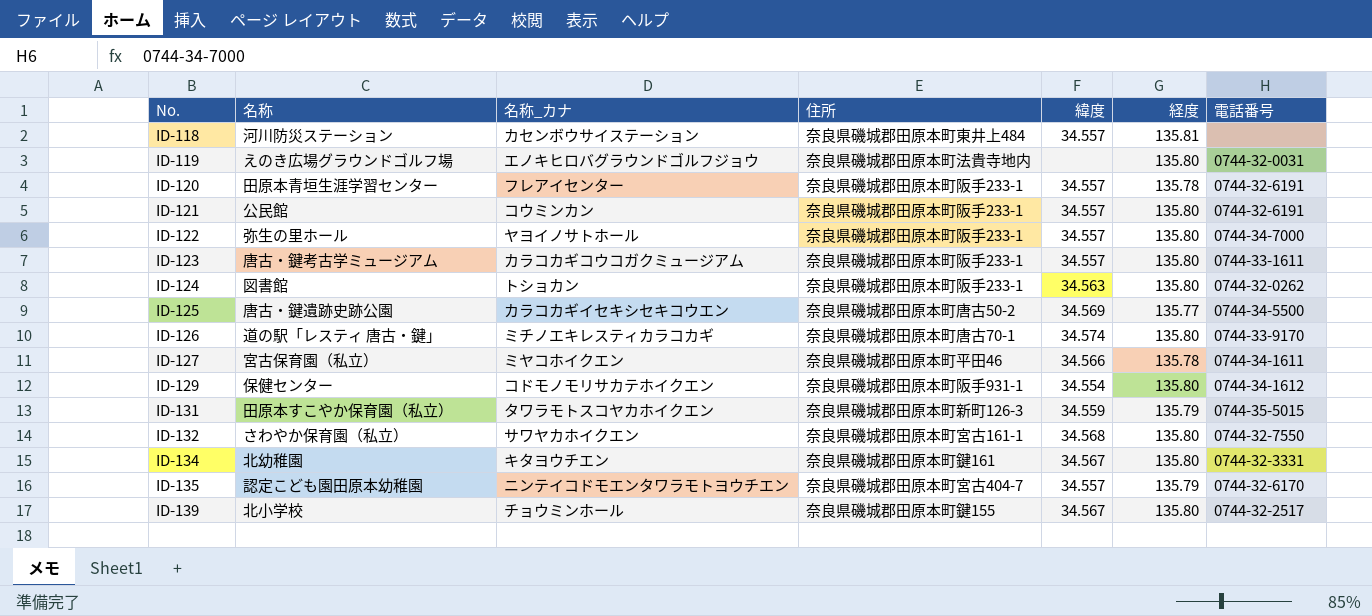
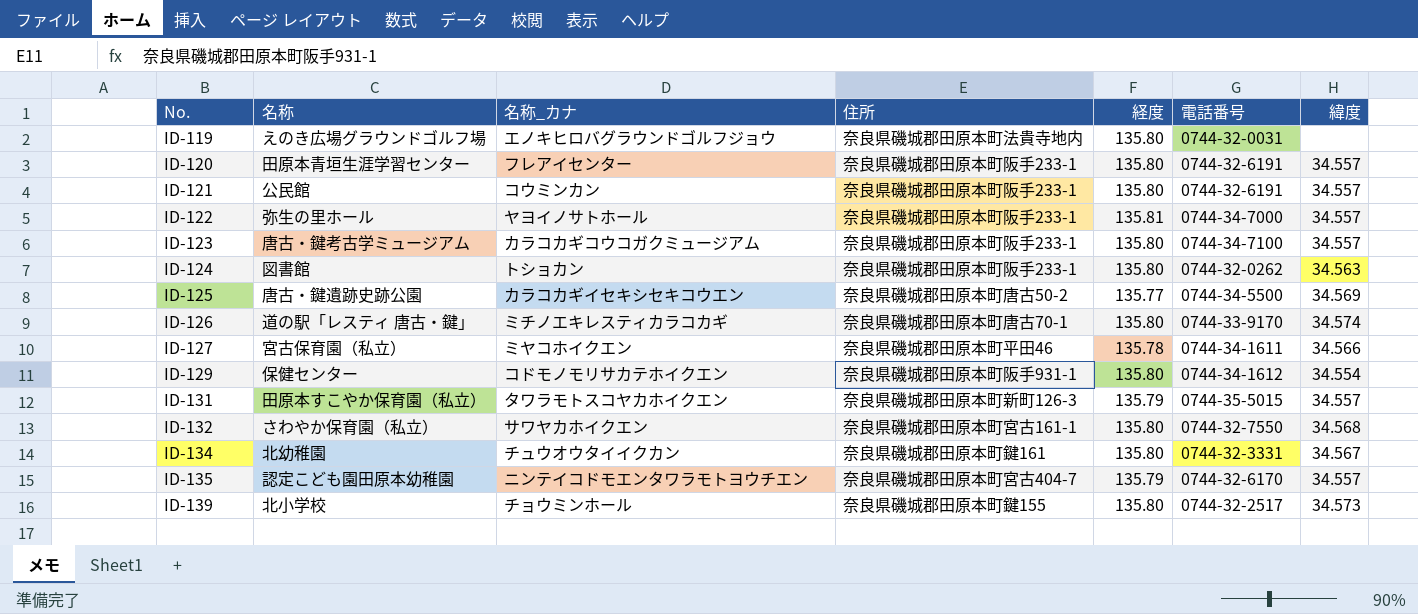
column 緯度 | position: 5 -> 7
row ID-118: 河川防災ステーション | カセンボウサイステーション | 奈良県磯城郡田原本町東井上484 | 34.557 | 135.81 | none -> none
ID-120 | 経度: 135.78 -> 135.80
ID-122 | 経度: 135.80 -> 135.81
ID-123 | 電話番号: 0744-33-1611 -> 0744-34-7100
ID-131 | 緯度: 34.559 -> 34.557
ID-134 | 名称_カナ: キタヨウチエン -> チュウオウタイイクカン
ID-139 | 緯度: 34.567 -> 34.573

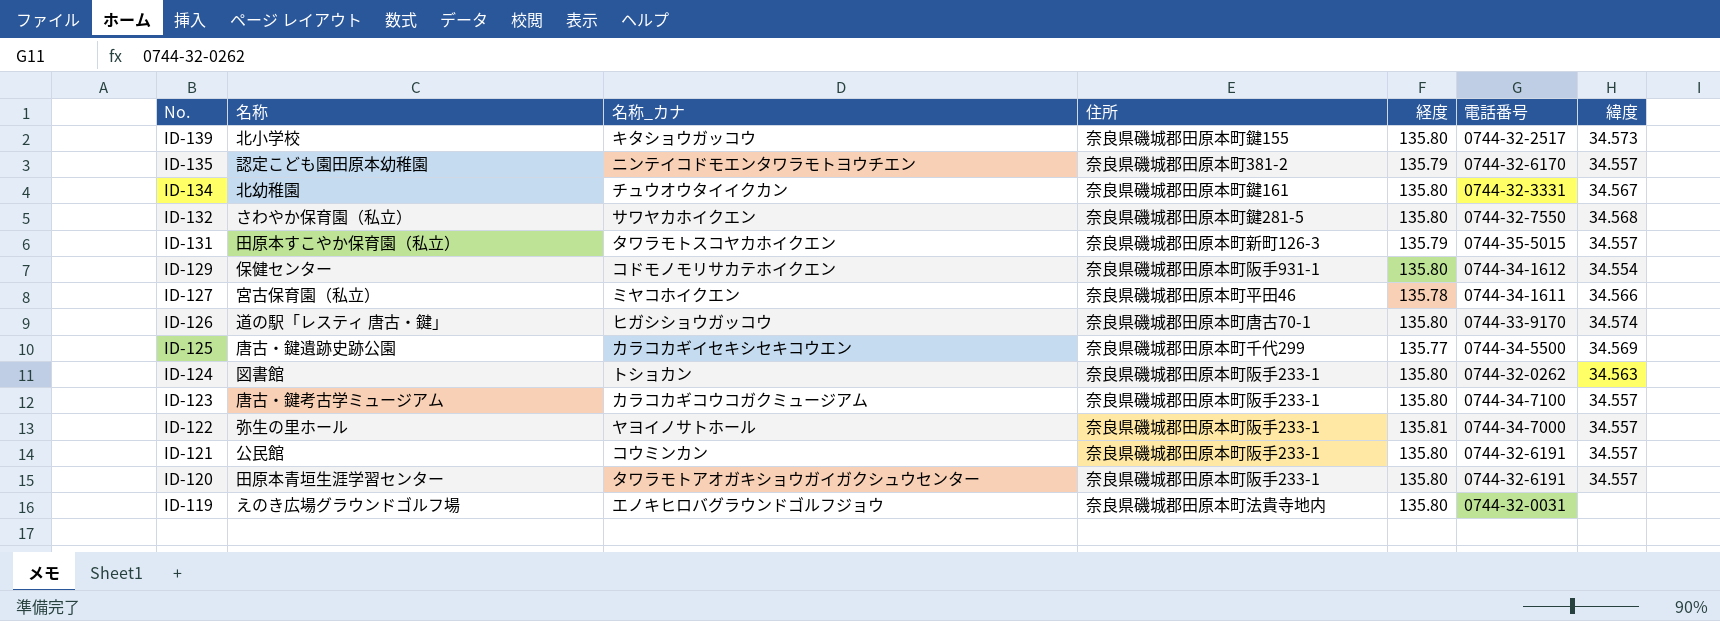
row order: No. ascending -> No. descending
ID-139 | 名称_カナ: チョウミンホール -> キタショウガッコウ
ID-135 | 住所: 奈良県磯城郡田原本町宮古404-7 -> 奈良県磯城郡田原本町381-2
ID-132 | 住所: 奈良県磯城郡田原本町宮古161-1 -> 奈良県磯城郡田原本町鍵281-5
ID-126 | 名称_カナ: ミチノエキレスティカラコカギ -> ヒガシショウガッコウ
ID-125 | 住所: 奈良県磯城郡田原本町唐古50-2 -> 奈良県磯城郡田原本町千代299
ID-120 | 名称_カナ: フレアイセンター -> タワラモトアオガキショウガイガクシュウセンター

